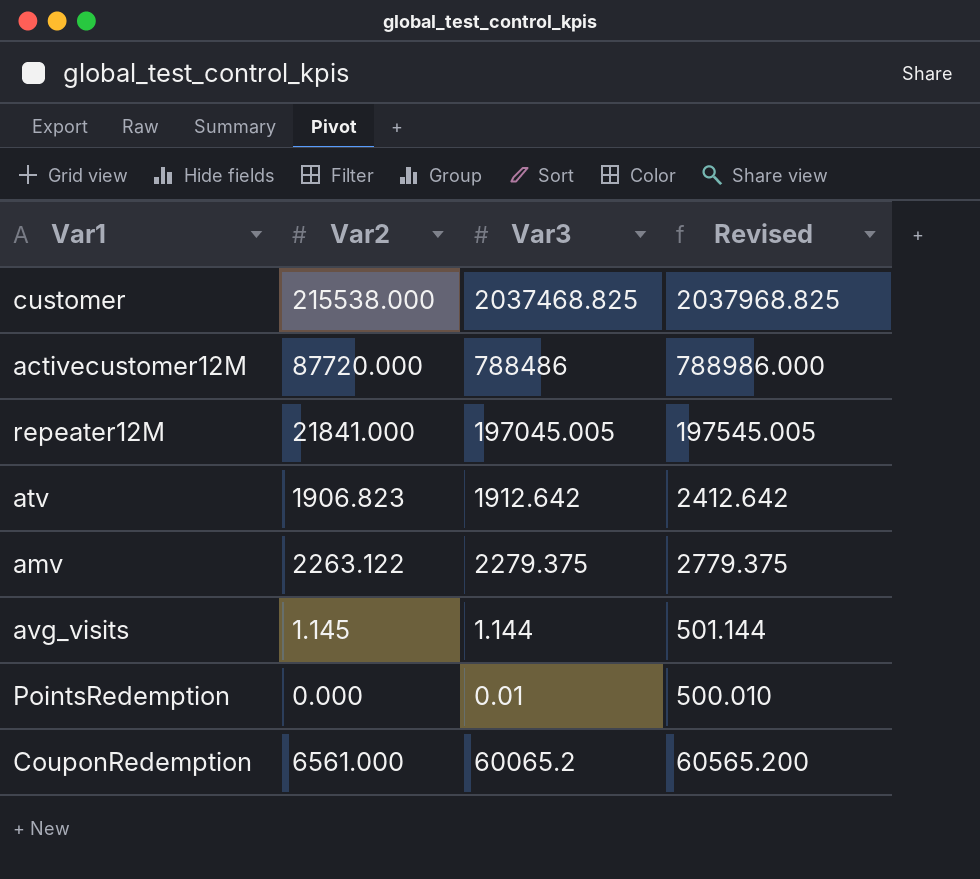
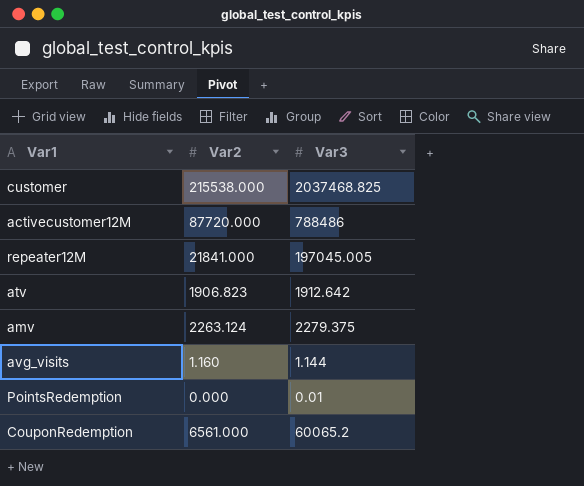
column Revised | formula: [Var3] + 500 -> none
amv | Var2: 2263.122 -> 2263.124
avg_visits | Var2: 1.145 -> 1.160

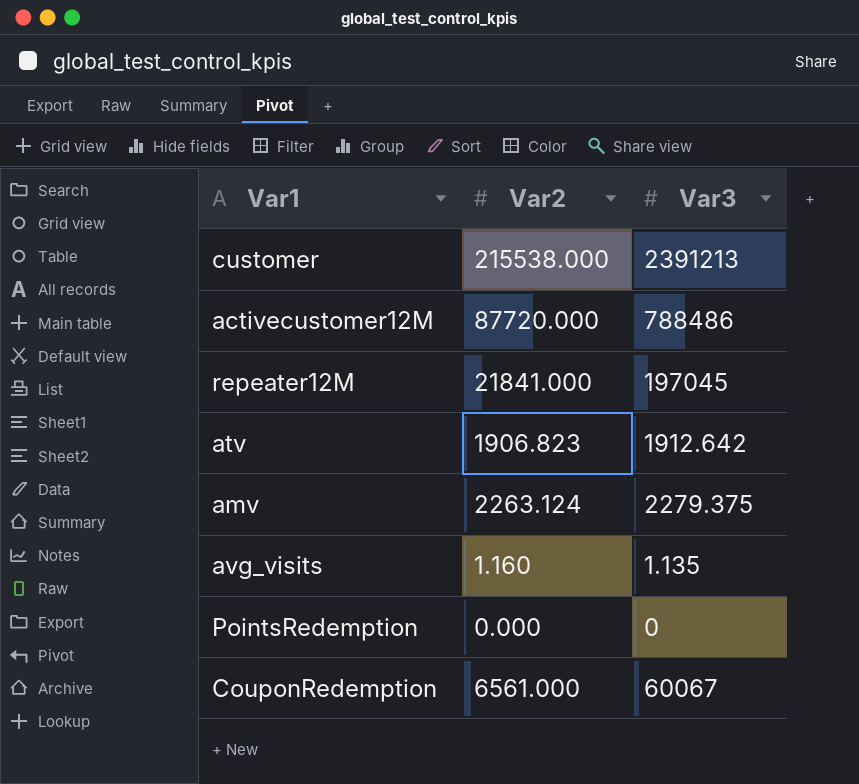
customer | Var3: 2037468.825 -> 2391213
repeater12M | Var3: 197045.005 -> 197045
avg_visits | Var3: 1.144 -> 1.135
PointsRedemption | Var3: 0.01 -> 0
CouponRedemption | Var3: 60065.2 -> 60067

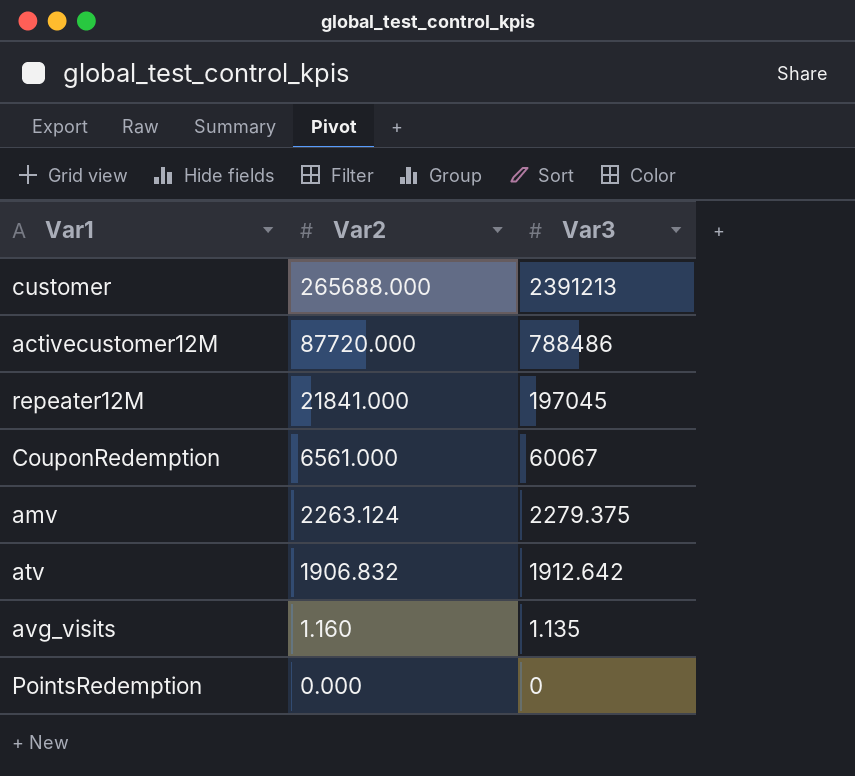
row order: none -> Var2 descending
customer | Var2: 215538.000 -> 265688.000
atv | Var2: 1906.823 -> 1906.832

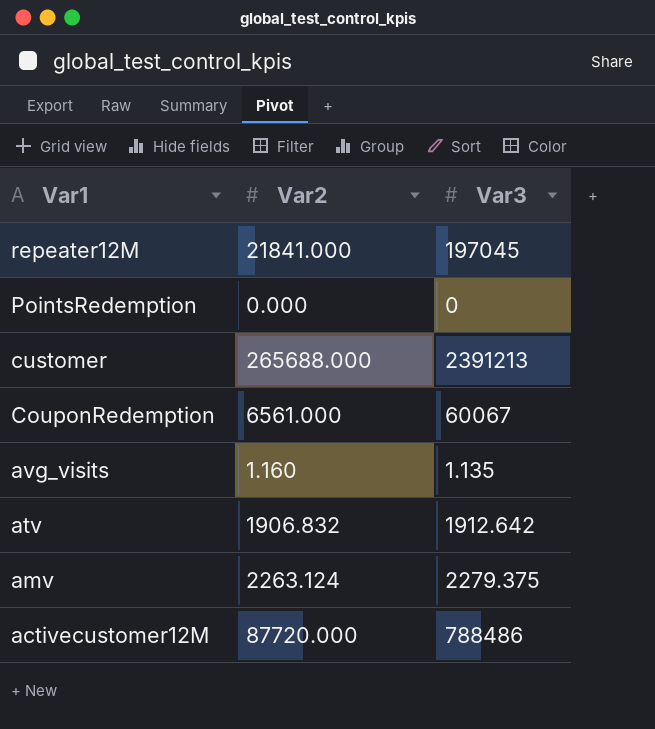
row order: Var2 descending -> Var1 descending

